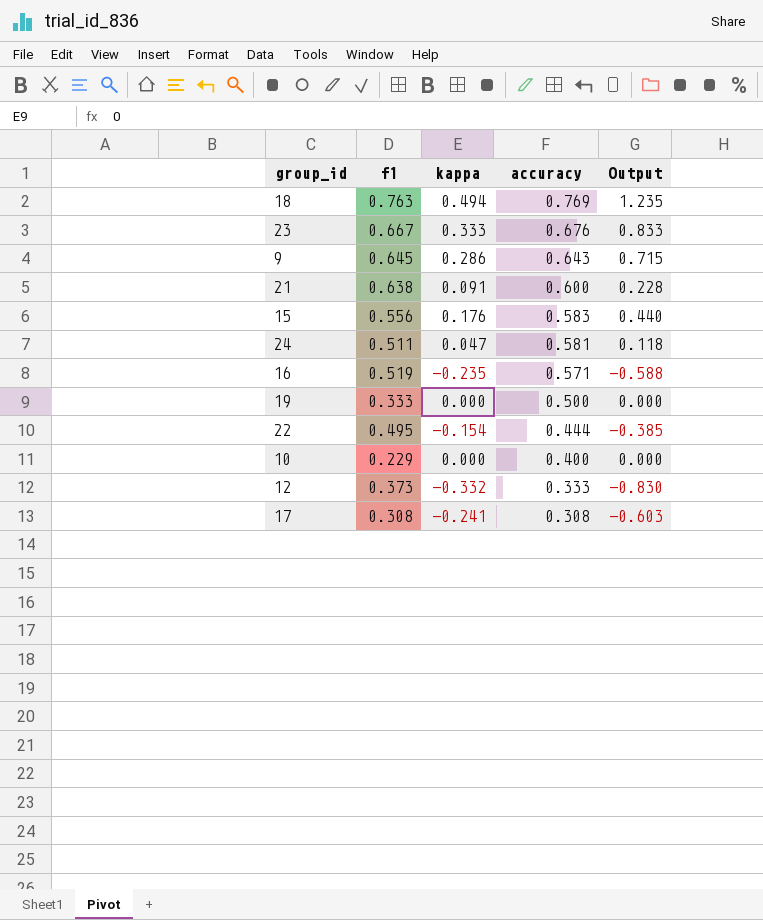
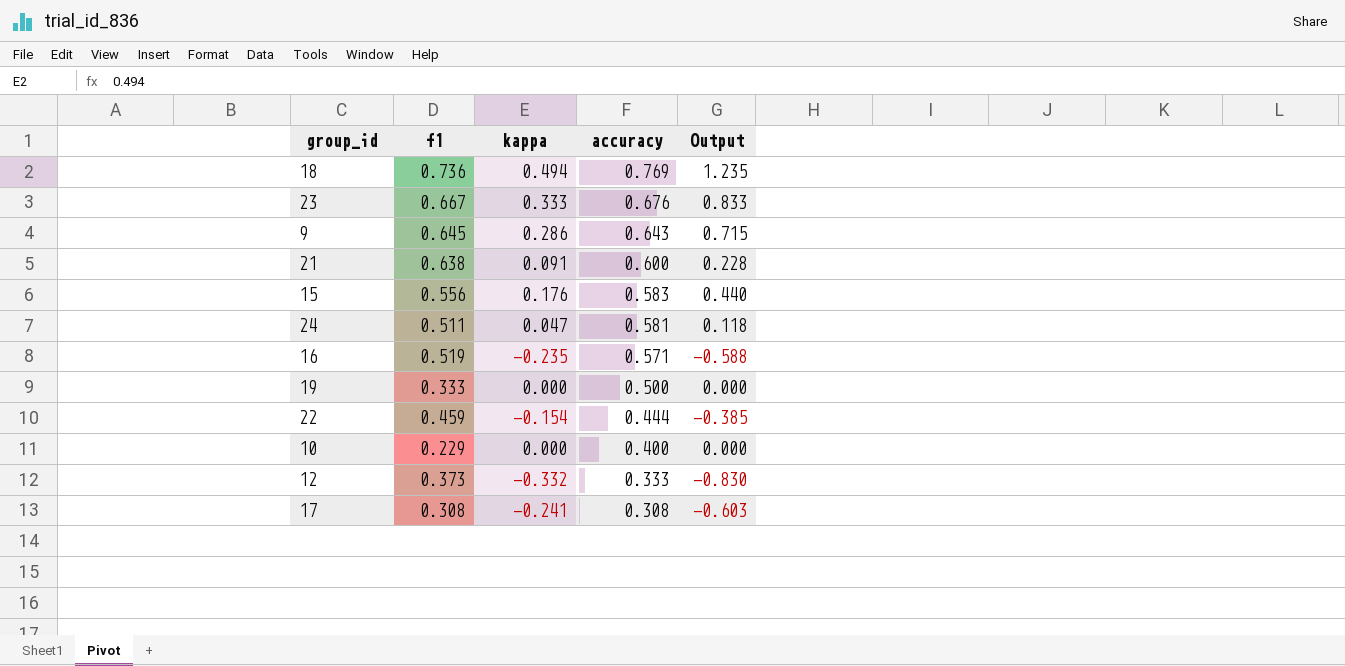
18 | f1: 0.763 -> 0.736
22 | f1: 0.495 -> 0.459

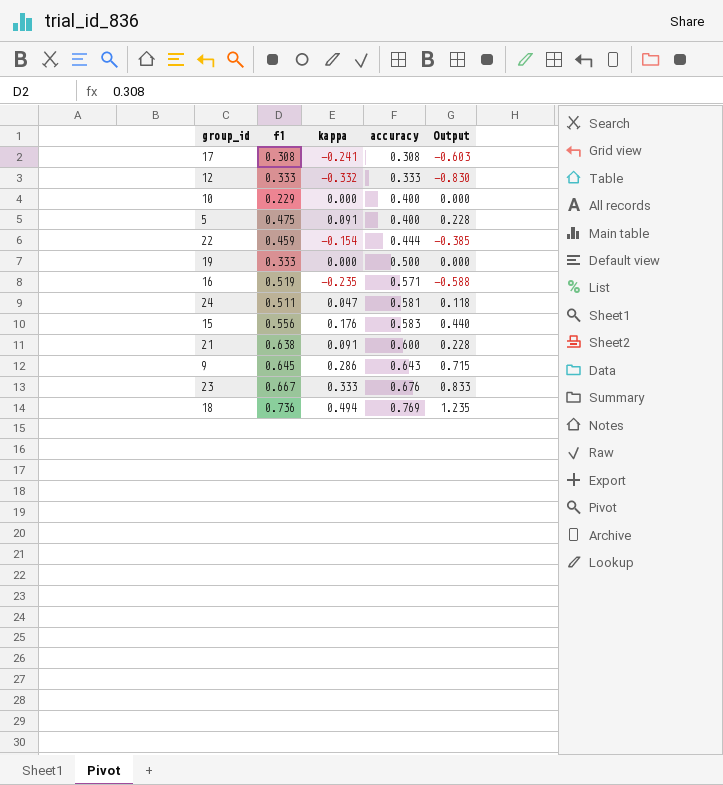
row order: accuracy descending -> accuracy ascending
12 | f1: 0.373 -> 0.333
row 5: none -> 0.475 | 0.091 | 0.400 | 0.228

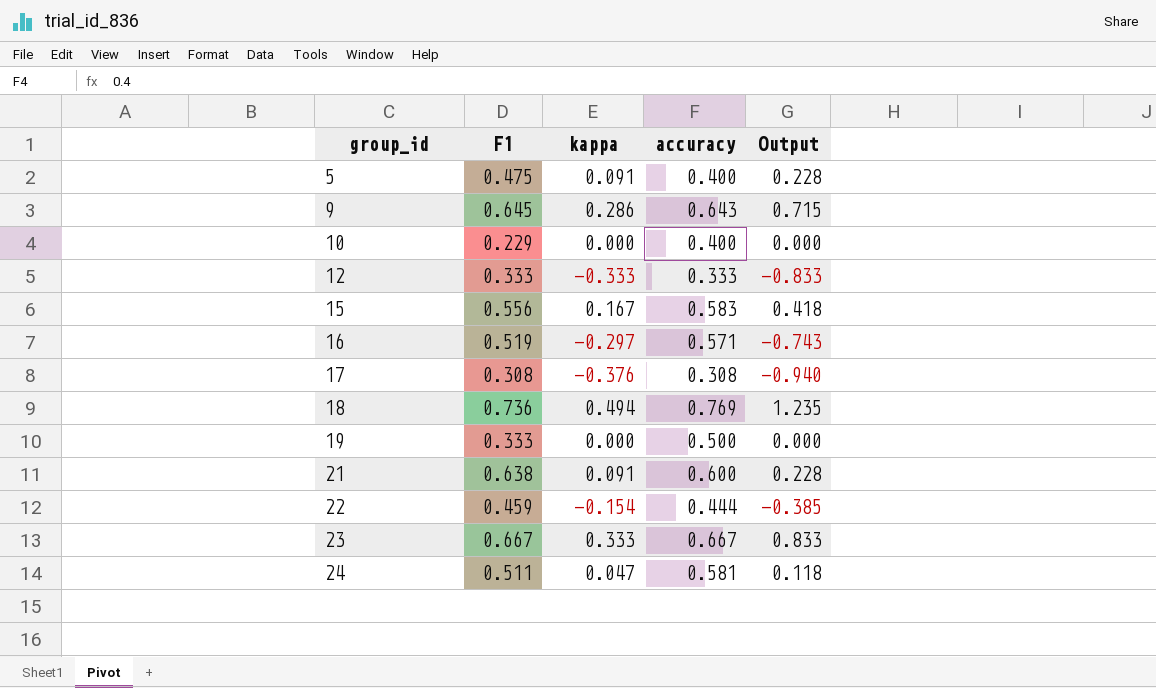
row order: accuracy ascending -> group_id ascending
column name: f1 -> F1
12 | kappa: -0.332 -> -0.333
12 | Output: -0.830 -> -0.833
15 | kappa: 0.176 -> 0.167
15 | Output: 0.440 -> 0.418
16 | kappa: -0.235 -> -0.297
16 | Output: -0.588 -> -0.743
17 | kappa: -0.241 -> -0.376
17 | Output: -0.603 -> -0.940
23 | accuracy: 0.676 -> 0.667

